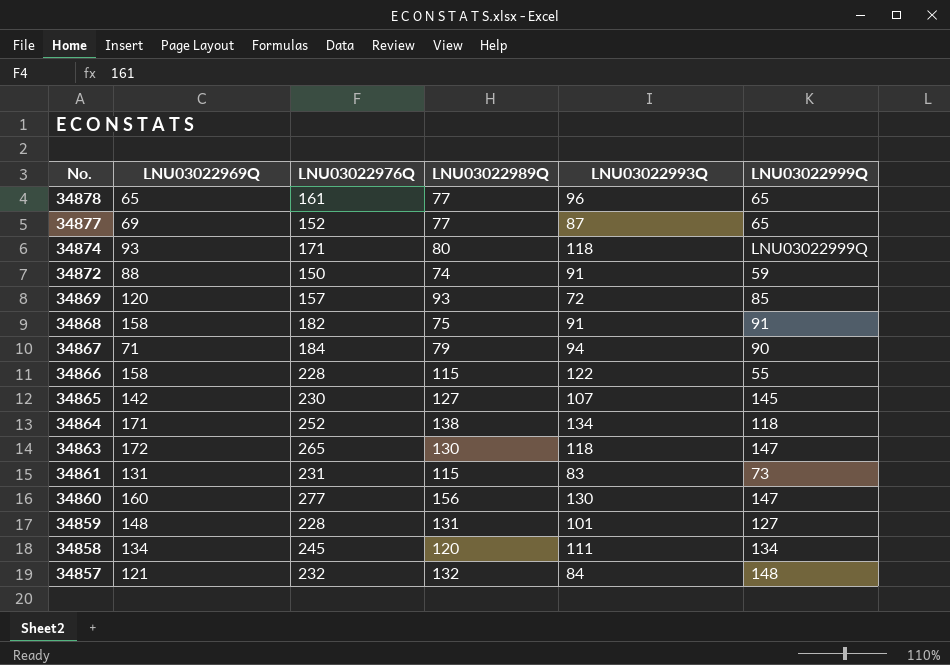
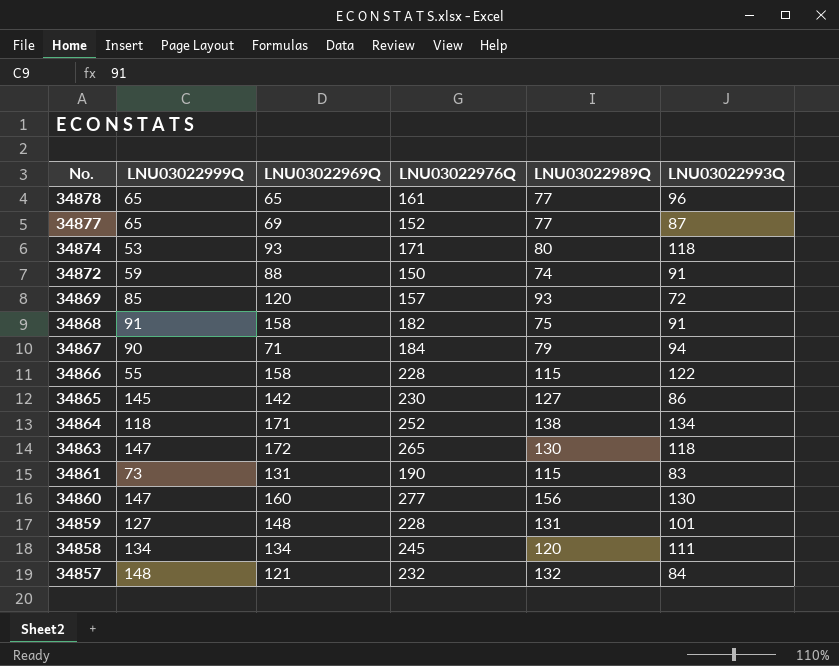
column LNU03022999Q | position: 6 -> 2
34874 | LNU03022999Q: LNU03022999Q -> 53
34865 | LNU03022993Q: 107 -> 86
34861 | LNU03022976Q: 231 -> 190

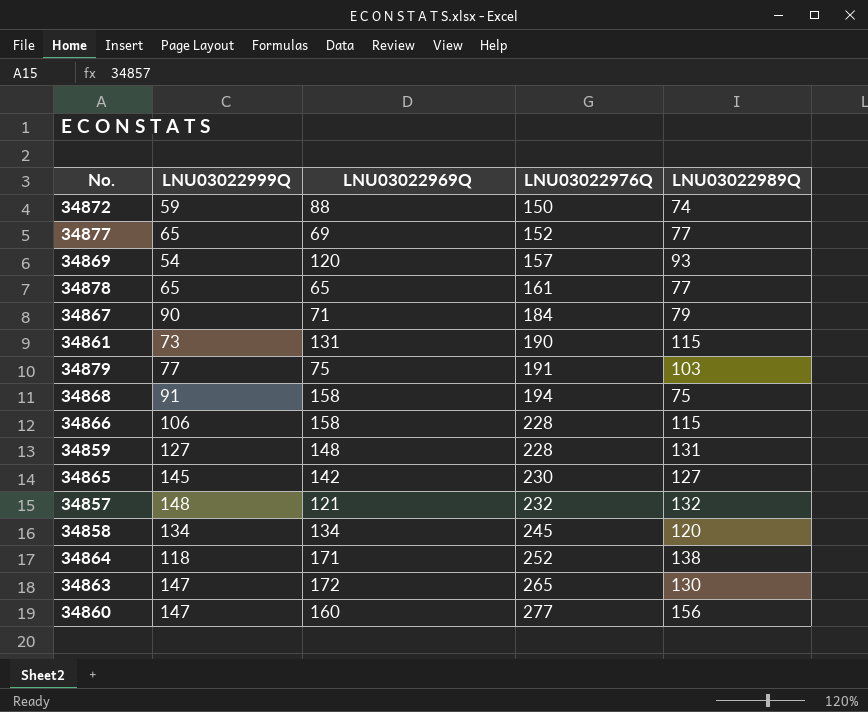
row order: No. descending -> LNU03022976Q ascending
column LNU03022993Q | position: 6 -> none
row 34874: 53 | 93 | 171 | 80 | 118 -> none
34869 | LNU03022999Q: 85 -> 54
row 34879: none -> 77 | 75 | 191 | 103
34868 | LNU03022976Q: 182 -> 194
34866 | LNU03022999Q: 55 -> 106

